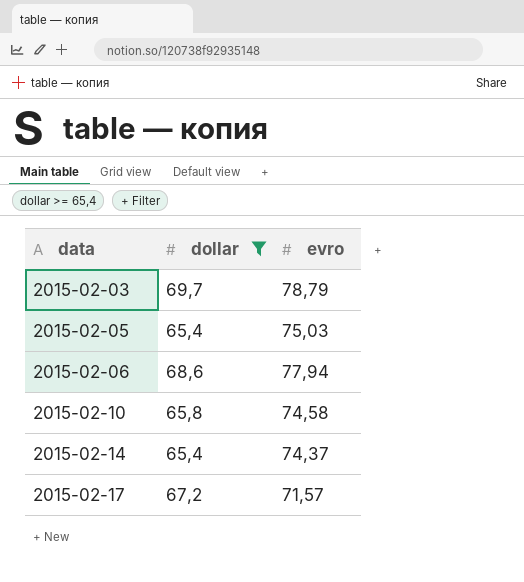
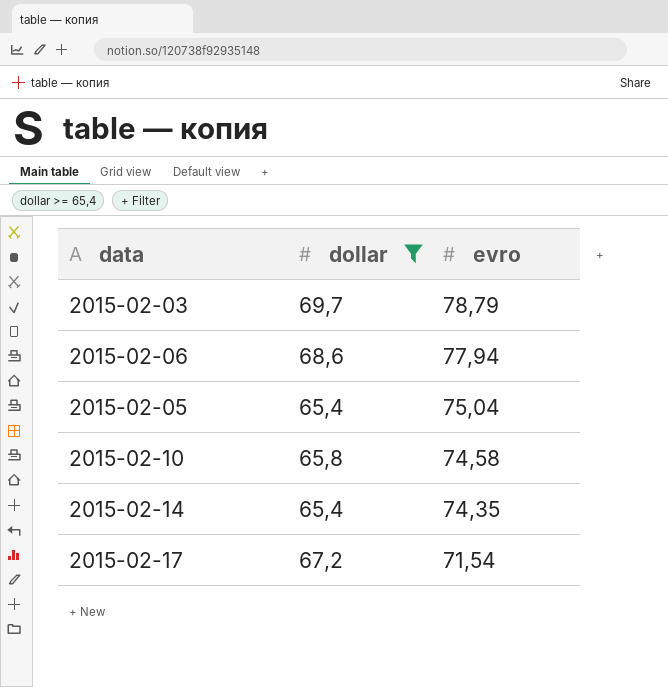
row order: data ascending -> evro descending
2015-02-05 | evro: 75,03 -> 75,04
2015-02-14 | evro: 74,37 -> 74,35
2015-02-17 | evro: 71,57 -> 71,54

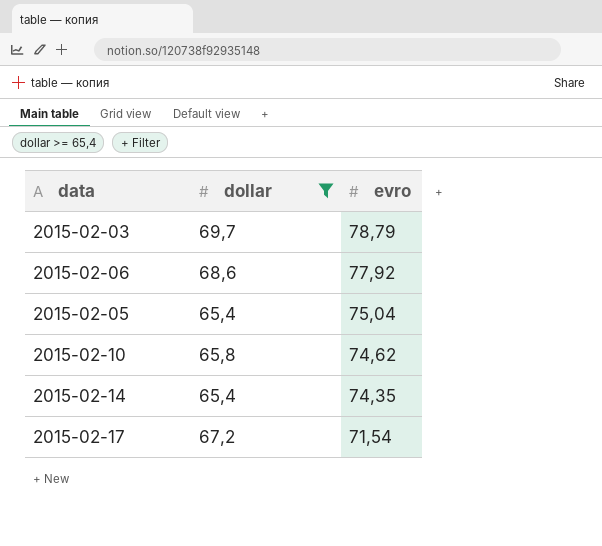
2015-02-06 | evro: 77,94 -> 77,92
2015-02-10 | evro: 74,58 -> 74,62

